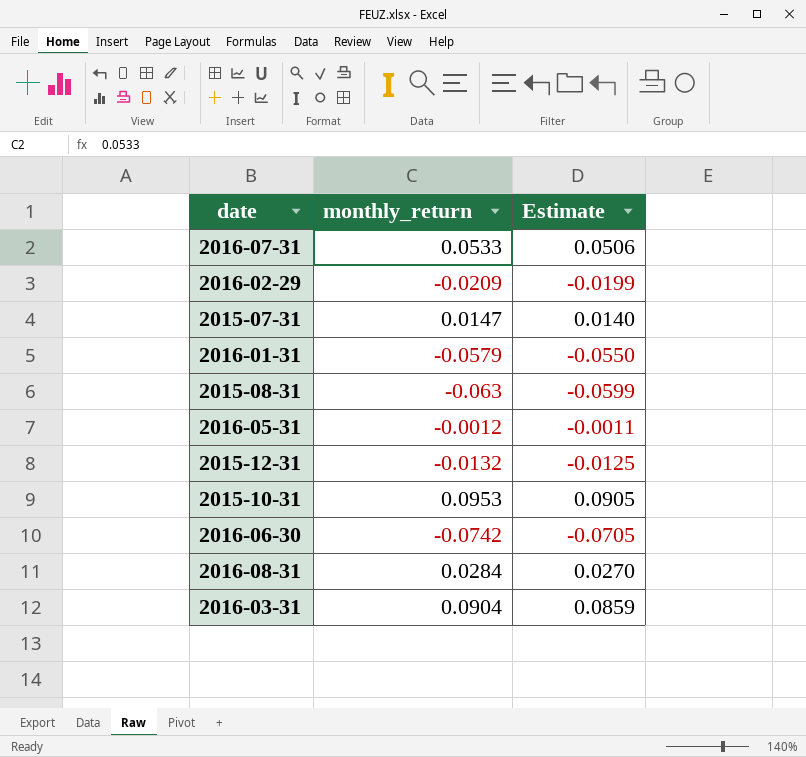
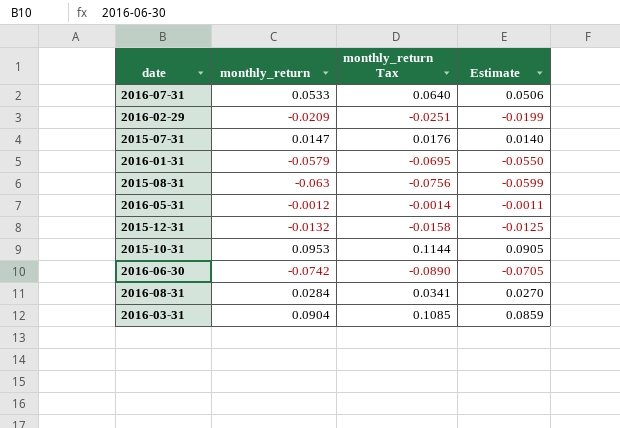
column monthly_return Tax | formula: none -> [monthly_return] * 1.2

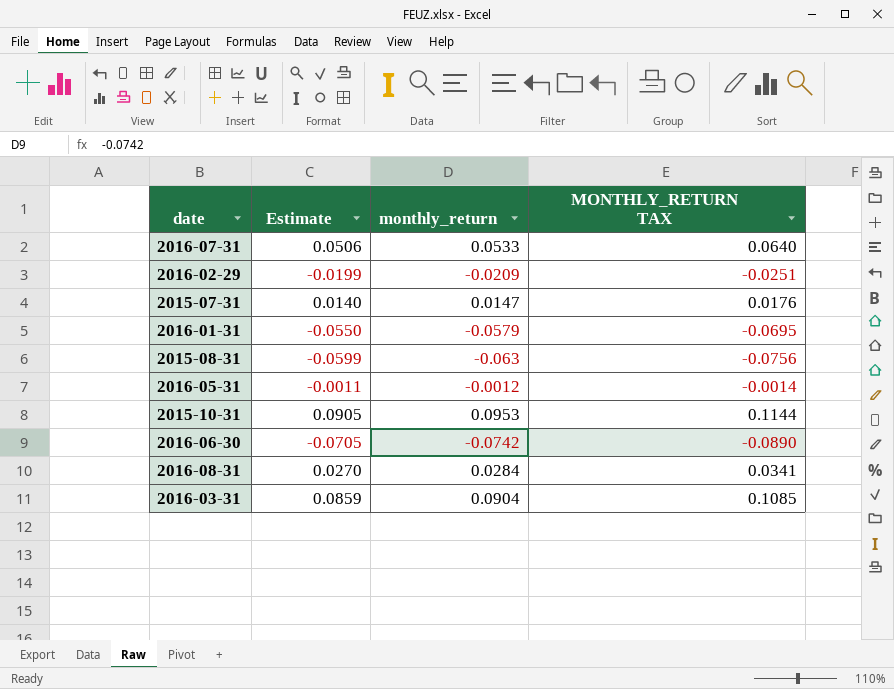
column Estimate | position: 4 -> 2
column name: monthly_return Tax -> MONTHLY_RETURN TAX
row 2015-12-31: -0.0132 | -0.0158 | -0.0125 -> none

